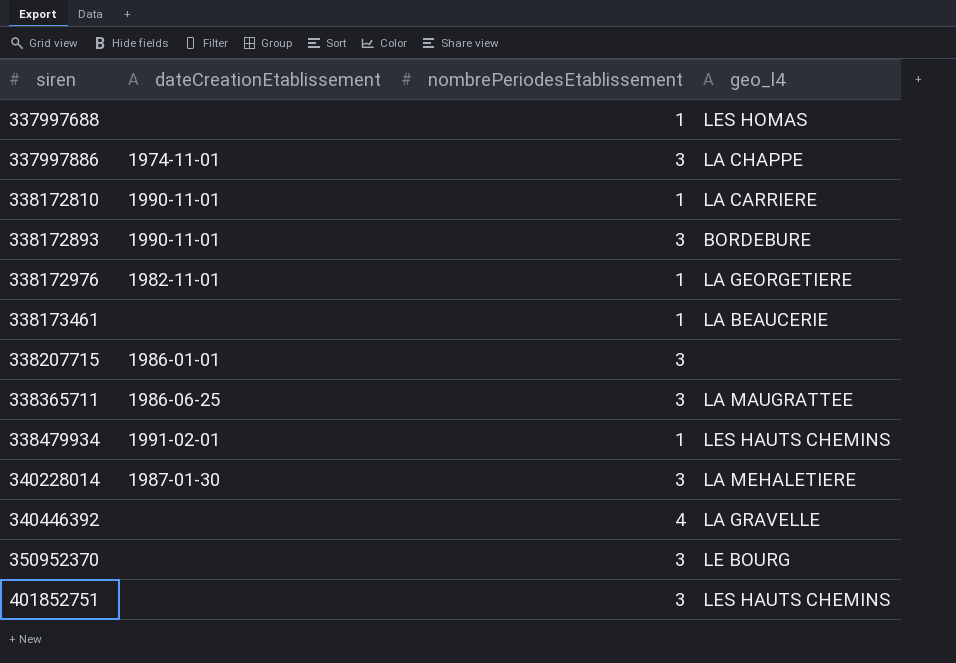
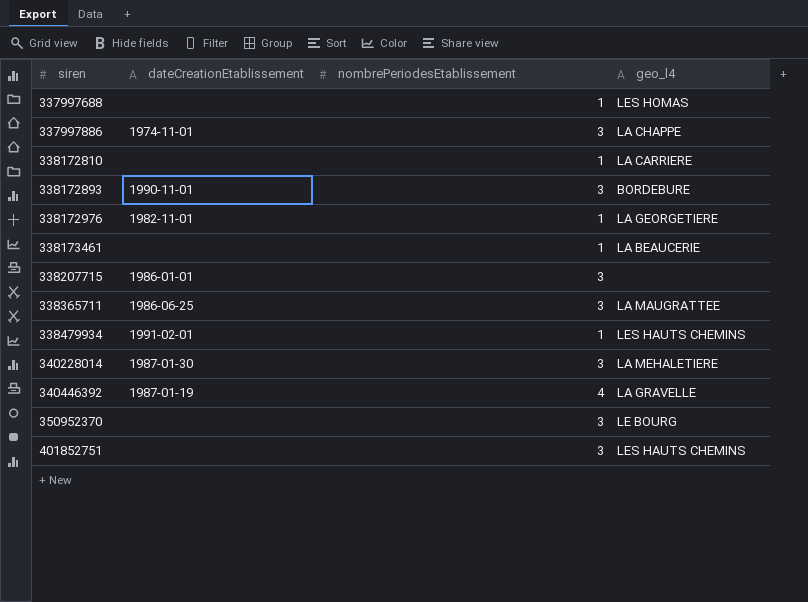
338172810 | dateCreationEtablissement: 1990-11-01 -> none
340446392 | dateCreationEtablissement: none -> 1987-01-19

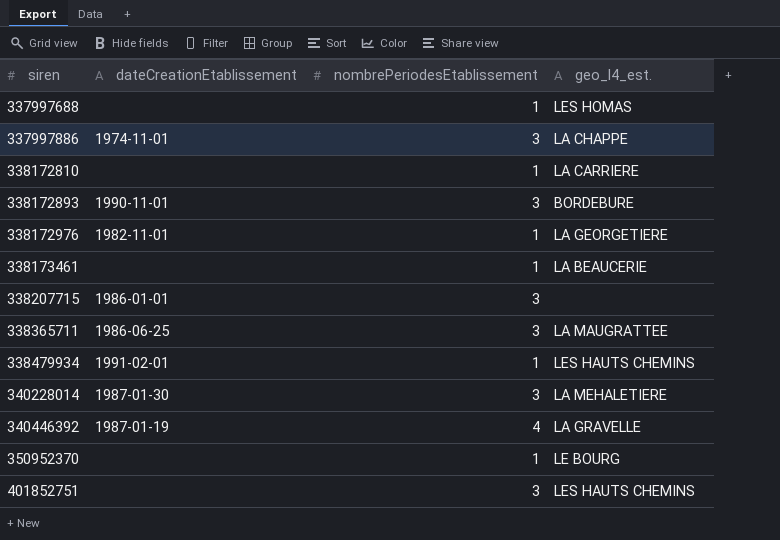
column name: geo_l4 -> geo_l4_est.
350952370 | nombrePeriodesEtablissement: 3 -> 1

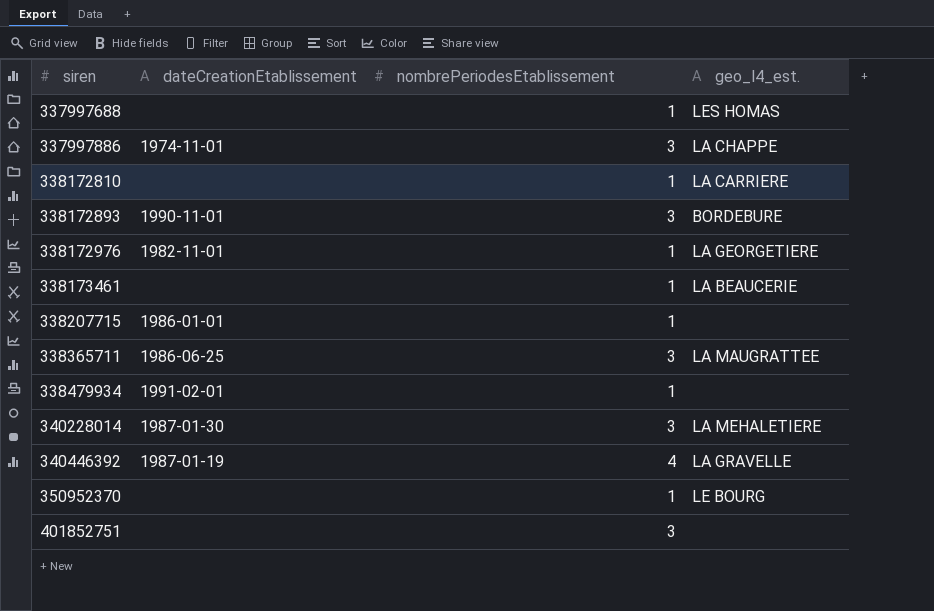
338207715 | nombrePeriodesEtablissement: 3 -> 1
338479934 | geo_l4_est.: LES HAUTS CHEMINS -> none
401852751 | geo_l4_est.: LES HAUTS CHEMINS -> none

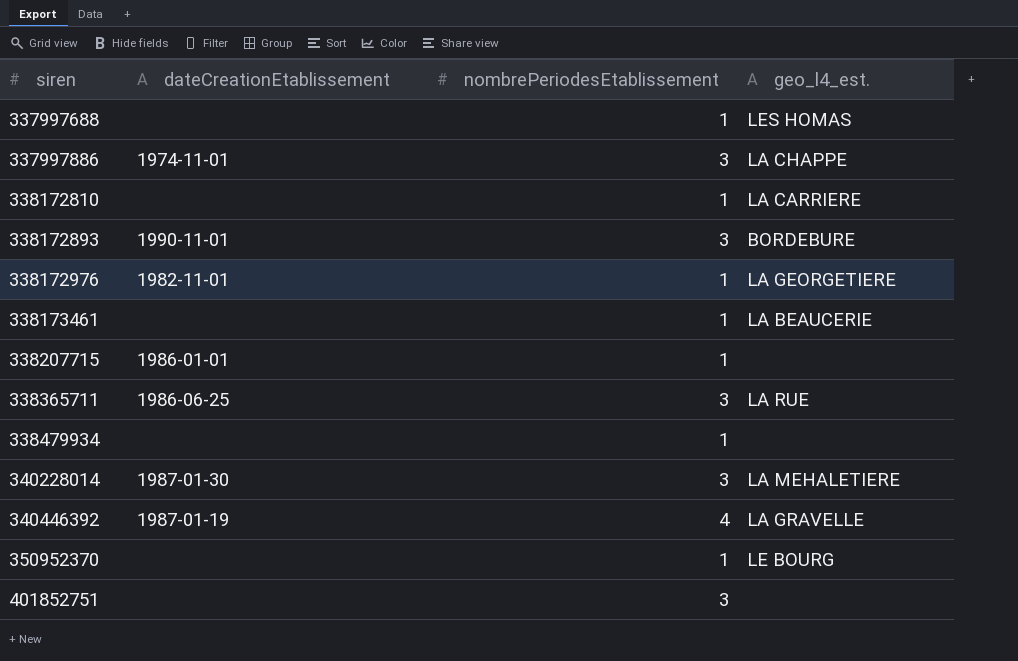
338365711 | geo_l4_est.: LA MAUGRATTEE -> LA RUE
338479934 | dateCreationEtablissement: 1991-02-01 -> none

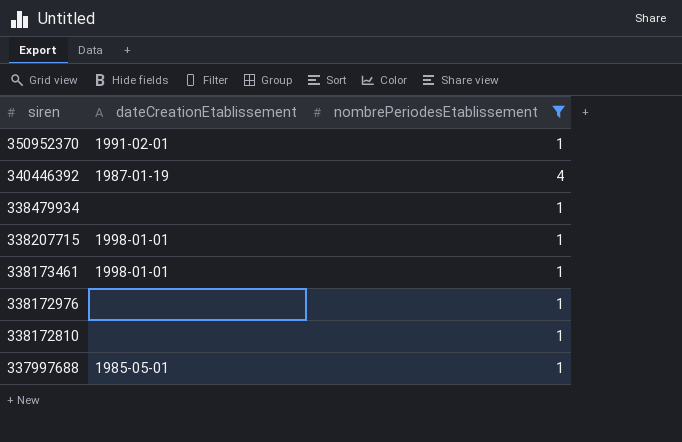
filter: none -> nombrePeriodesEtablissement != 3
row order: siren ascending -> siren descending
column geo_l4_est. | position: 4 -> none
350952370 | dateCreationEtablissement: none -> 1991-02-01
338207715 | dateCreationEtablissement: 1986-01-01 -> 1998-01-01
338173461 | dateCreationEtablissement: none -> 1998-01-01
338172976 | dateCreationEtablissement: 1982-11-01 -> none
337997688 | dateCreationEtablissement: none -> 1985-05-01

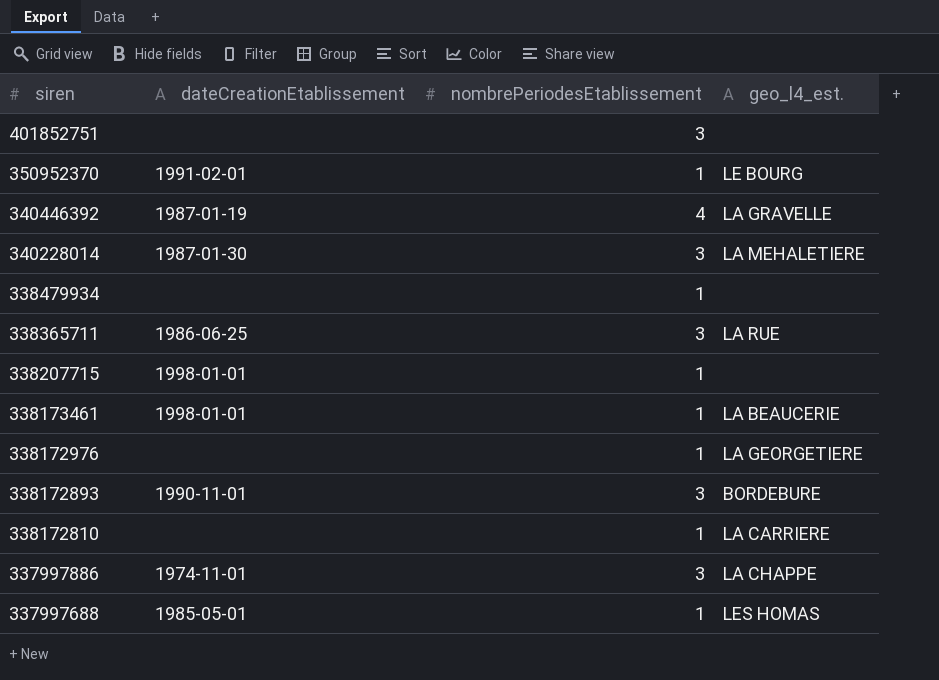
filter: nombrePeriodesEtablissement != 3 -> none
column geo_l4_est. | position: none -> 4

